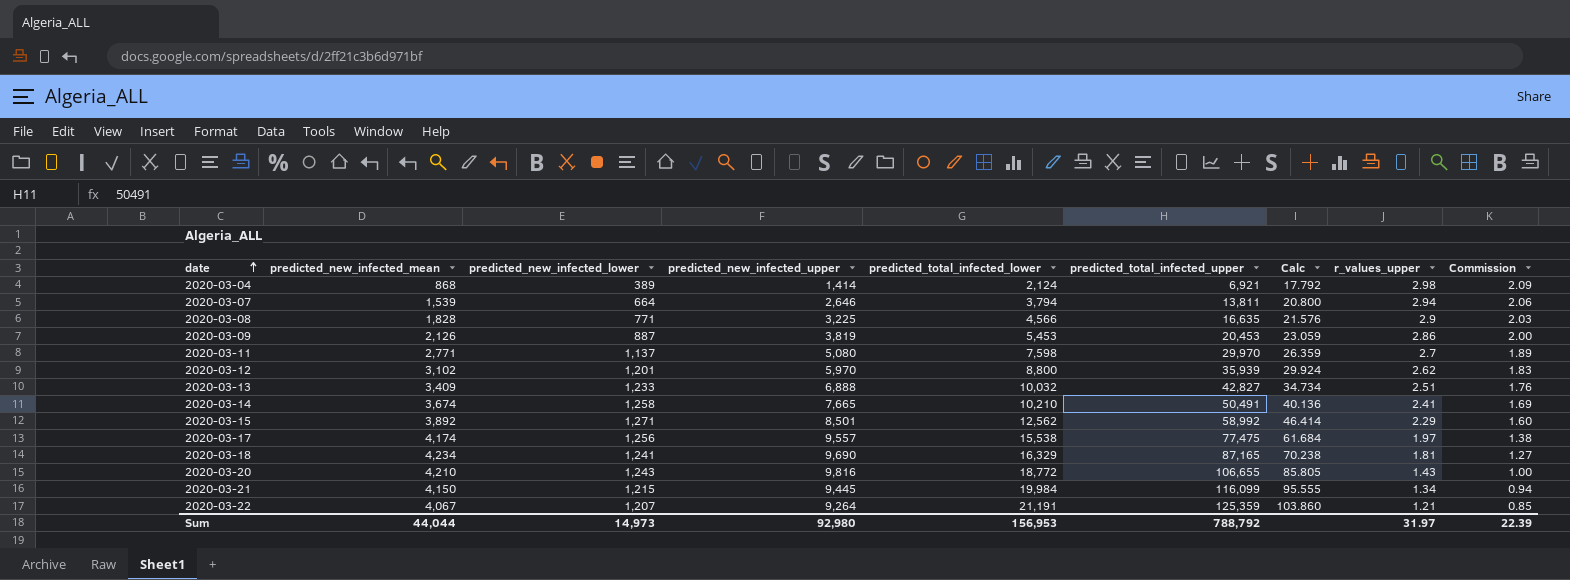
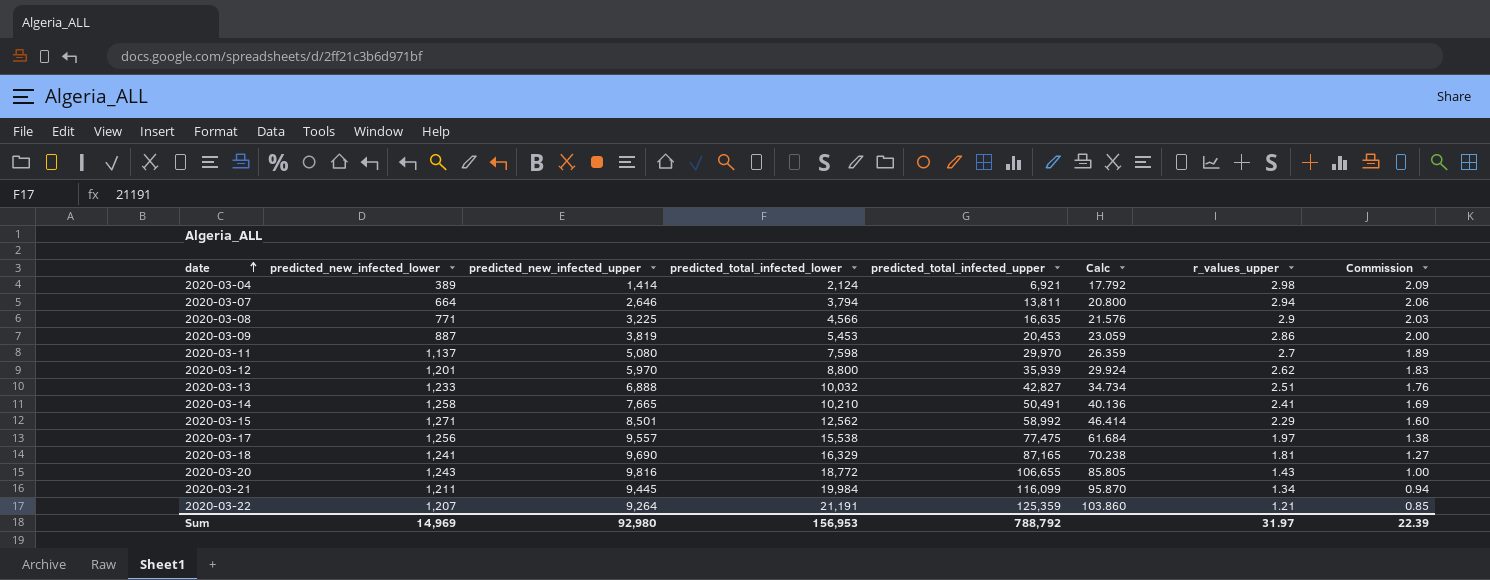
column predicted_new_infected_mean | position: 2 -> none
2020-03-21 | predicted_new_infected_lower: 1,215 -> 1,211
2020-03-21 | Calc: 95.555 -> 95.870
Sum | predicted_new_infected_lower: 14,973 -> 14,969

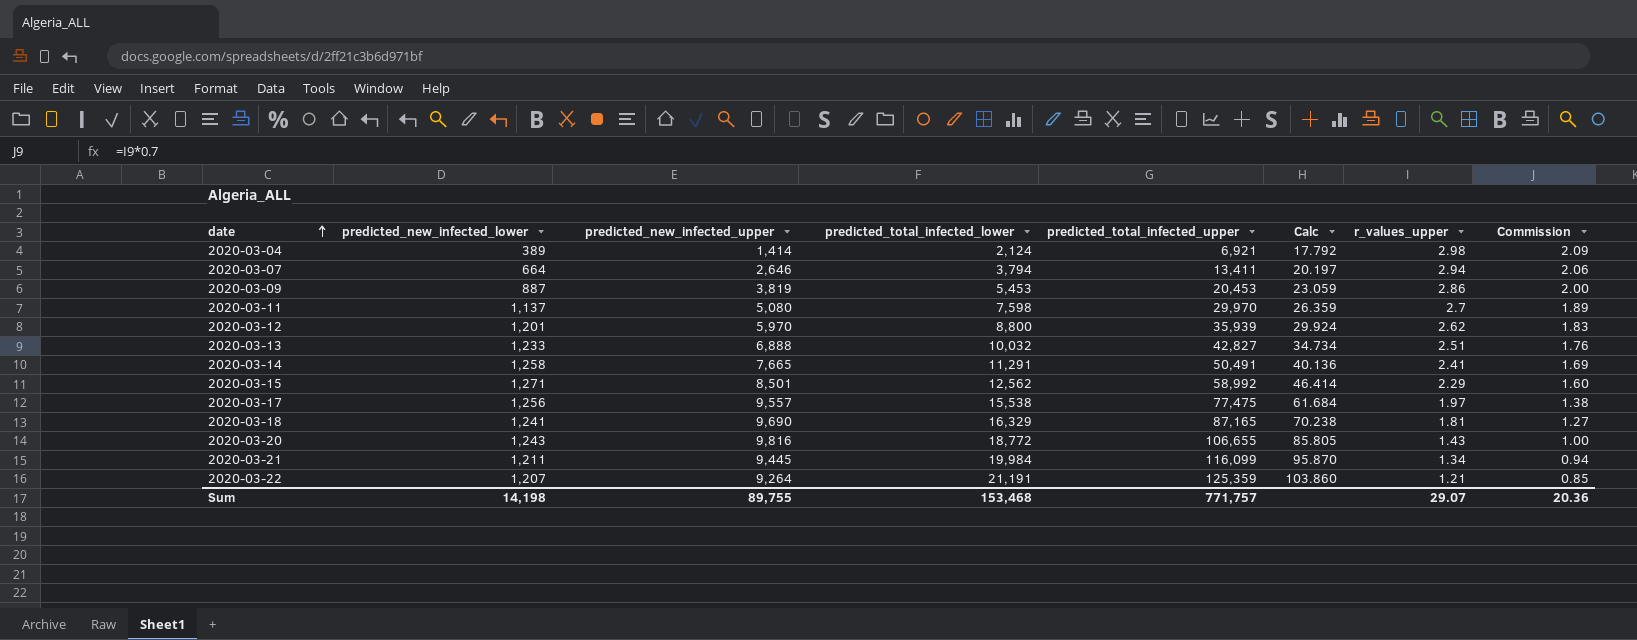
row 2020-03-08: 771 | 3,225 | 4,566 | 16,635 | 21.576 | 2.9 | 2.03 -> none
2020-03-07 | predicted_total_infected_upper: 13,811 -> 13,411
2020-03-07 | Calc: 20.800 -> 20.197
2020-03-14 | predicted_total_infected_lower: 10,210 -> 11,291
Sum | predicted_new_infected_lower: 14,969 -> 14,198
Sum | predicted_new_infected_upper: 92,980 -> 89,755
Sum | predicted_total_infected_lower: 156,953 -> 153,468
Sum | predicted_total_infected_upper: 788,792 -> 771,757
Sum | r_values_upper: 31.97 -> 29.07
Sum | Commission: 22.39 -> 20.36

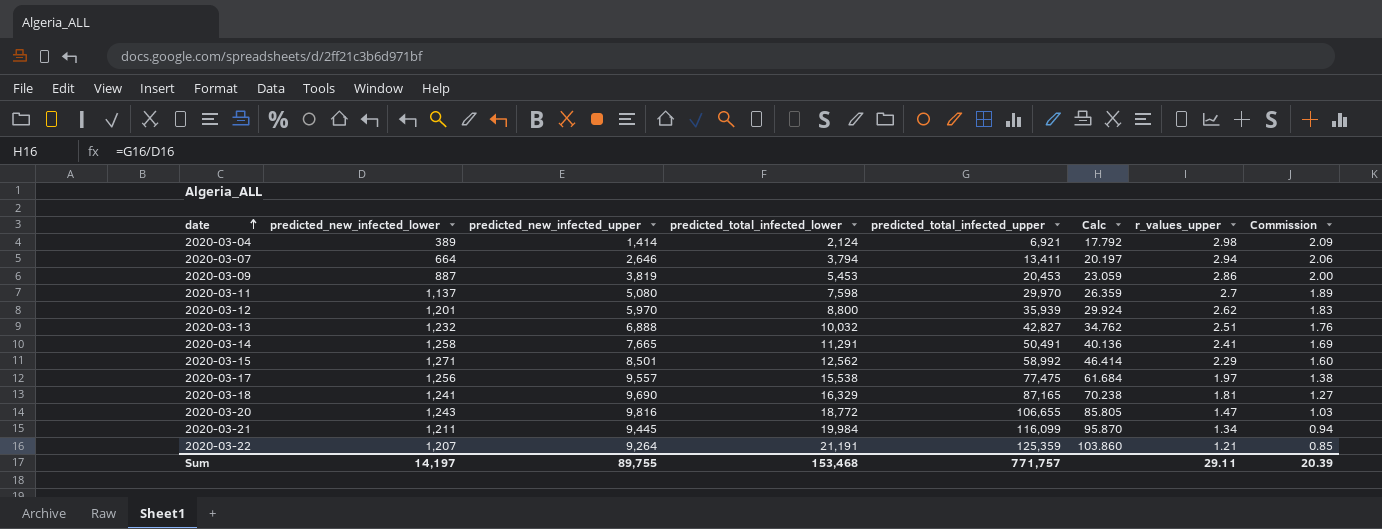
2020-03-13 | predicted_new_infected_lower: 1,233 -> 1,232
2020-03-13 | Calc: 34.734 -> 34.762
2020-03-20 | r_values_upper: 1.43 -> 1.47
2020-03-20 | Commission: 1.00 -> 1.03
Sum | predicted_new_infected_lower: 14,198 -> 14,197
Sum | r_values_upper: 29.07 -> 29.11
Sum | Commission: 20.36 -> 20.39

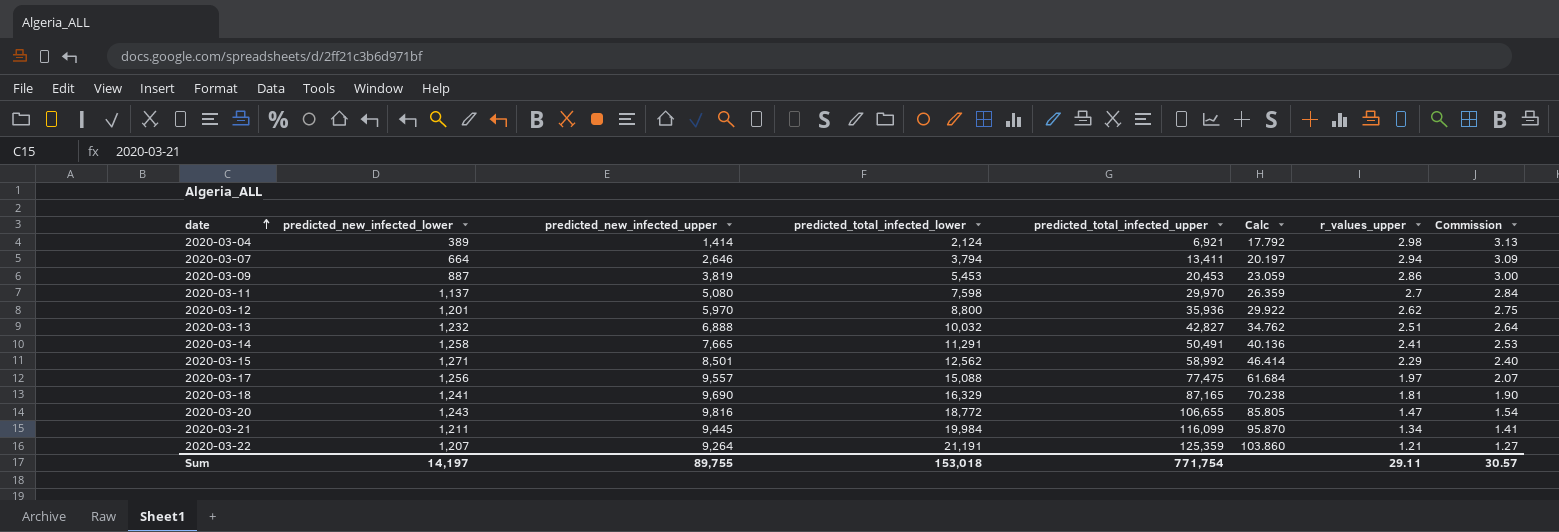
column Commission | formula: [r_values_upper] * 0.7 -> [r_values_upper] * 1.05
2020-03-12 | predicted_total_infected_upper: 35,939 -> 35,936
2020-03-12 | Calc: 29.924 -> 29.922
2020-03-17 | predicted_total_infected_lower: 15,538 -> 15,088
Sum | predicted_total_infected_lower: 153,468 -> 153,018
Sum | predicted_total_infected_upper: 771,757 -> 771,754
Sum | Commission: 20.39 -> 30.57

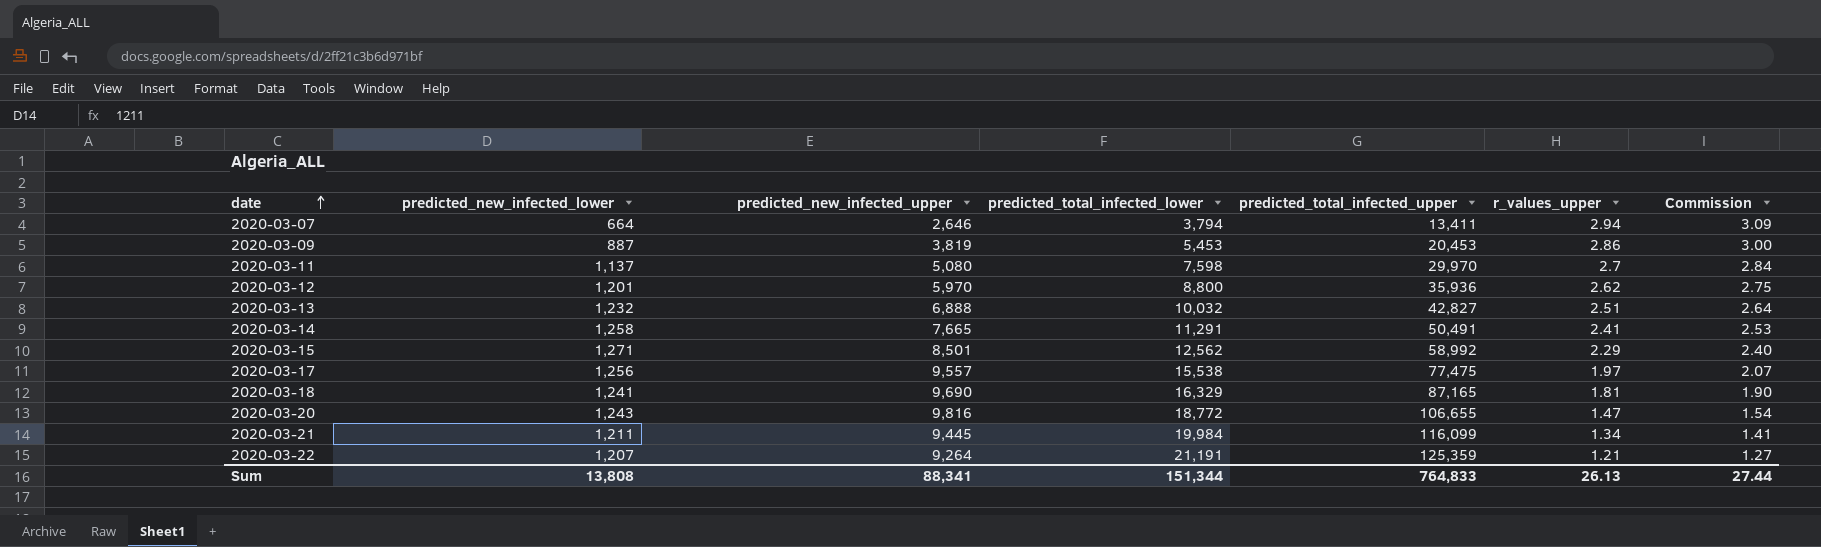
column Calc | formula: [predicted_total_infected_upper] / [predicted_new_infected_lower] -> none
row 2020-03-04: 389 | 1,414 | 2,124 | 6,921 | 17.792 | 2.98 | 3.13 -> none
2020-03-17 | predicted_total_infected_lower: 15,088 -> 15,538
Sum | predicted_new_infected_lower: 14,197 -> 13,808
Sum | predicted_new_infected_upper: 89,755 -> 88,341
Sum | predicted_total_infected_lower: 153,018 -> 151,344
Sum | predicted_total_infected_upper: 771,754 -> 764,833
Sum | r_values_upper: 29.11 -> 26.13
Sum | Commission: 30.57 -> 27.44

